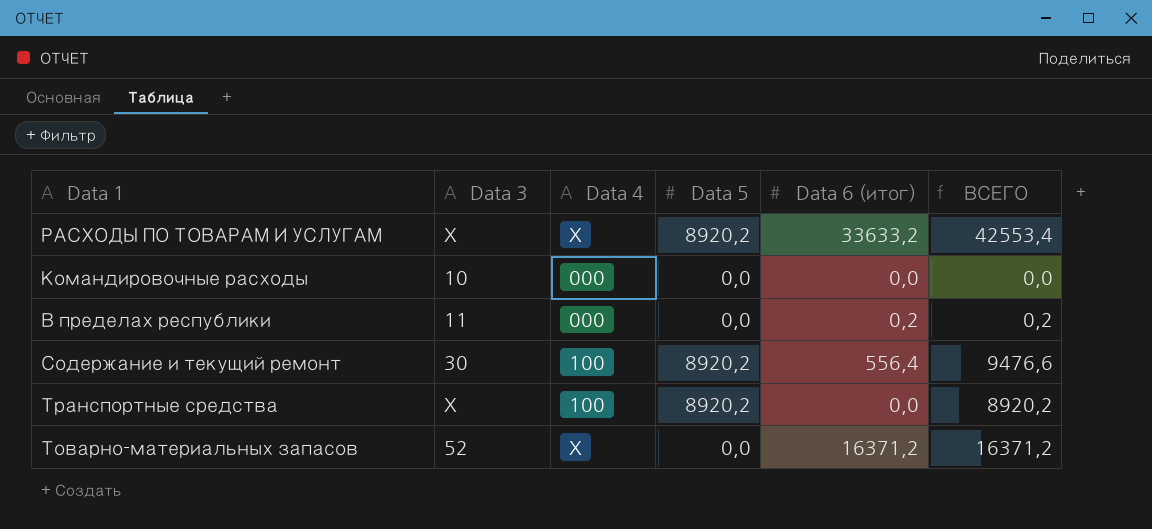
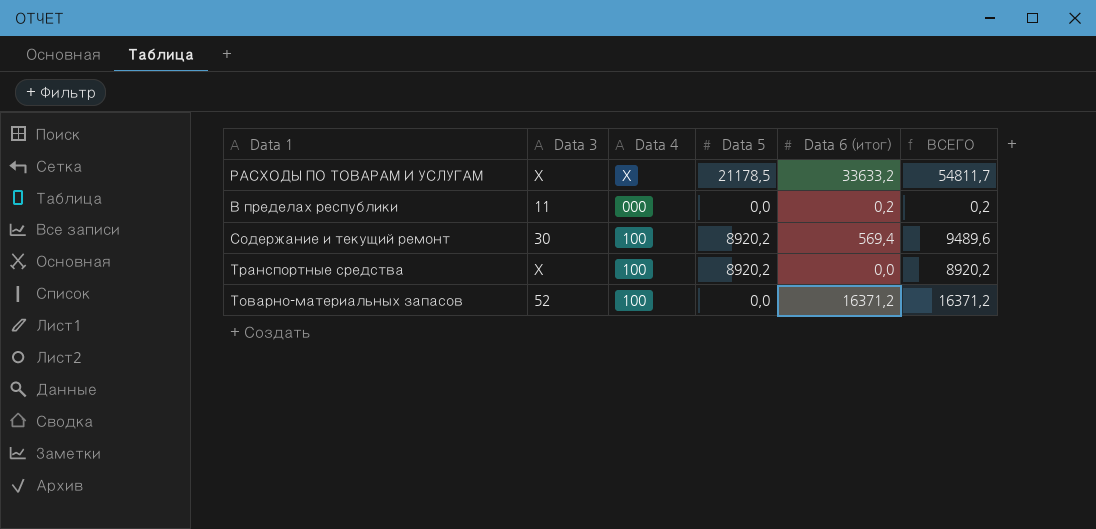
row Командировочные расходы: 10 | 000 | 0,0 | 0,0 | 0,0 -> none
РАСХОДЫ ПО ТОВАРАМ И УСЛУГАМ | Data 5: 8920,2 -> 21178,5
РАСХОДЫ ПО ТОВАРАМ И УСЛУГАМ | ВСЕГО: 42553,4 -> 54811,7
Содержание и текущий ремонт | Data 6 (итог): 556,4 -> 569,4
Содержание и текущий ремонт | ВСЕГО: 9476,6 -> 9489,6
Товарно-материальных запасов | Data 4: X -> 100

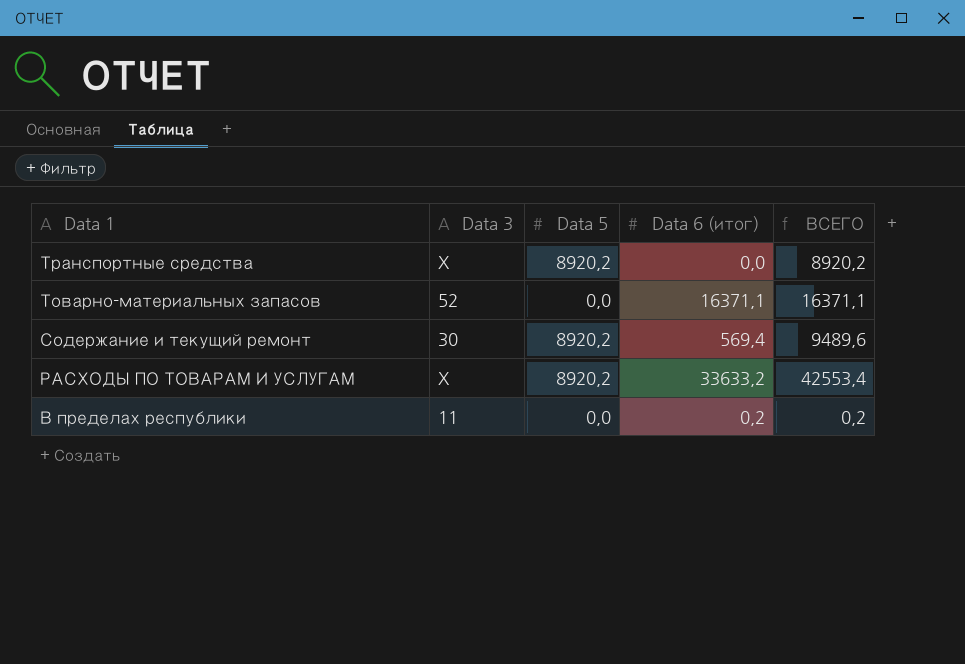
row order: none -> Data 1 descending
column Data 4 | position: 3 -> none
Товарно-материальных запасов | Data 6 (итог): 16371,2 -> 16371,1
Товарно-материальных запасов | ВСЕГО: 16371,2 -> 16371,1
РАСХОДЫ ПО ТОВАРАМ И УСЛУГАМ | Data 5: 21178,5 -> 8920,2
РАСХОДЫ ПО ТОВАРАМ И УСЛУГАМ | ВСЕГО: 54811,7 -> 42553,4

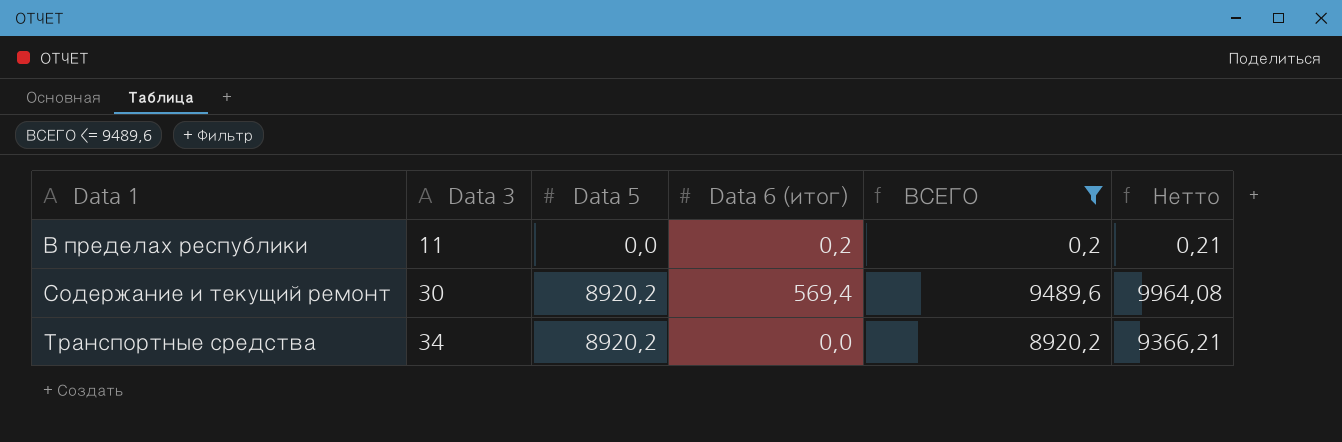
filter: none -> ВСЕГО <= 9489,6
row order: Data 1 descending -> Data 1 ascending
column Нетто | formula: none -> [ВСЕГО] * 1,05
Транспортные средства | Data 3: X -> 34

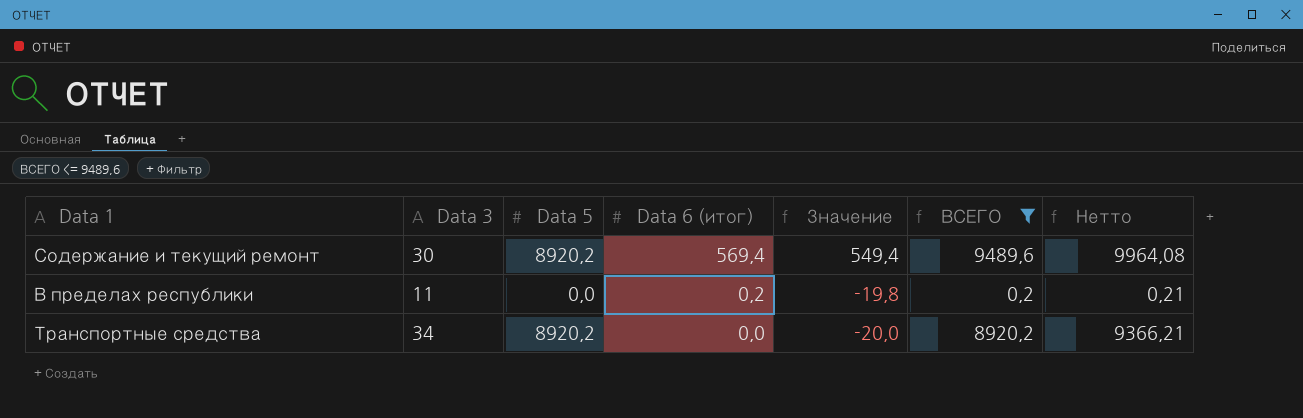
row order: Data 1 ascending -> Data 6 (итог) descending
column Значение | formula: none -> [Data 6 (итог)] - 20

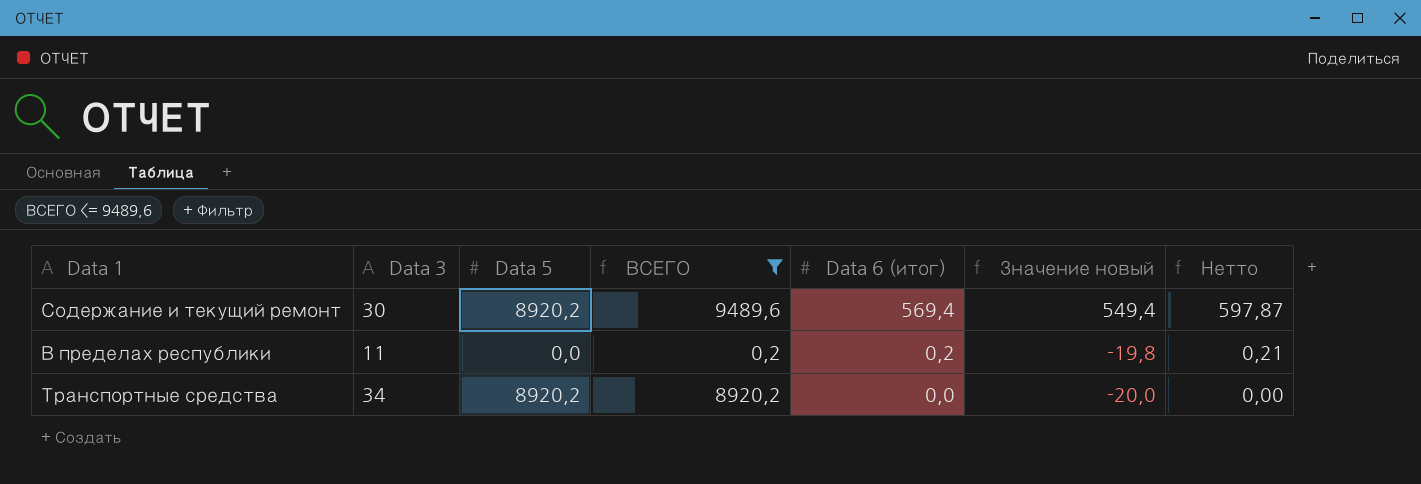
column ВСЕГО | position: 6 -> 4
column name: Значение -> Значение новый
column Нетто | formula: [ВСЕГО] * 1,05 -> [Data 6 (итог)] * 1,05

